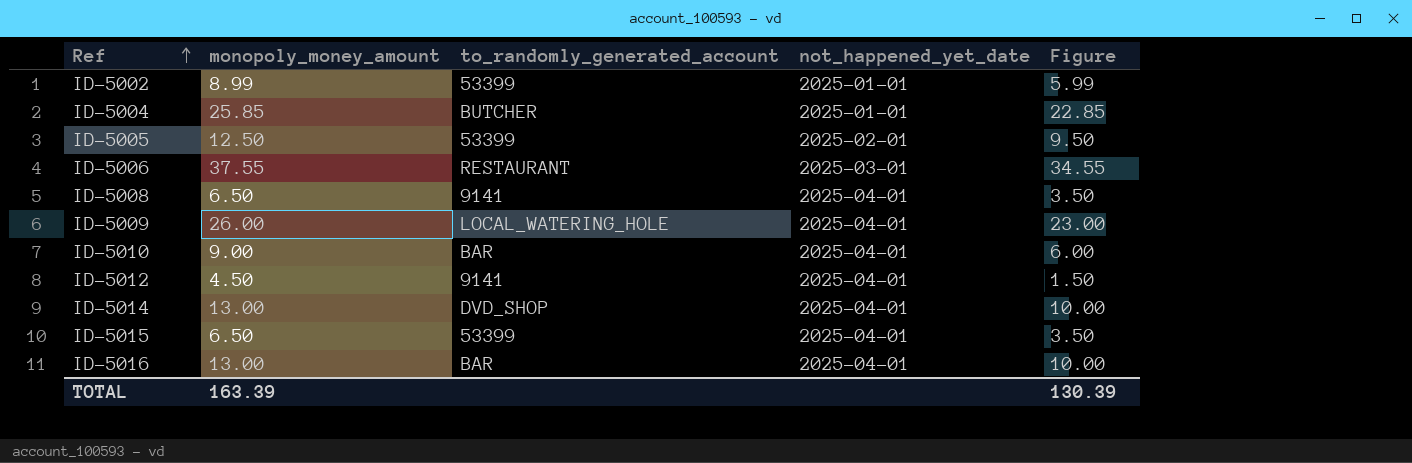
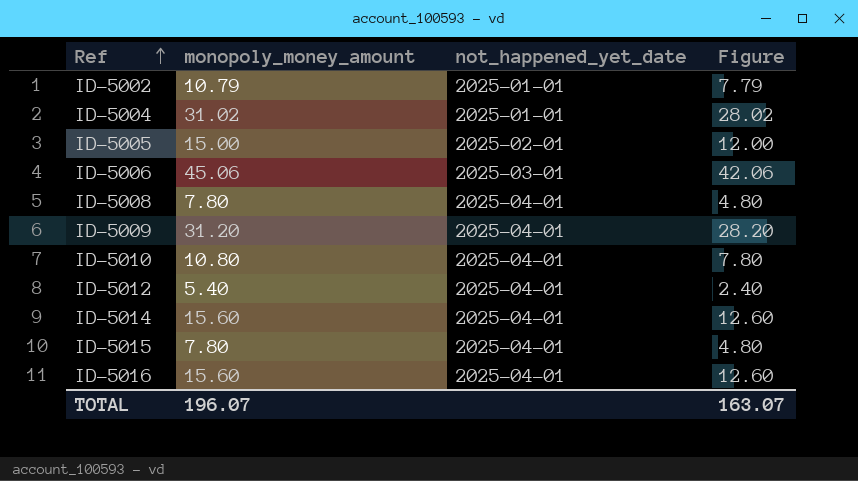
column to_randomly_generated_account | position: 3 -> none
ID-5002 | monopoly_money_amount: 8.99 -> 10.79
ID-5002 | Figure: 5.99 -> 7.79
ID-5004 | monopoly_money_amount: 25.85 -> 31.02
ID-5004 | Figure: 22.85 -> 28.02
ID-5005 | monopoly_money_amount: 12.50 -> 15.00
ID-5005 | Figure: 9.50 -> 12.00
ID-5006 | monopoly_money_amount: 37.55 -> 45.06
ID-5006 | Figure: 34.55 -> 42.06
ID-5008 | monopoly_money_amount: 6.50 -> 7.80
ID-5008 | Figure: 3.50 -> 4.80
ID-5009 | monopoly_money_amount: 26.00 -> 31.20
ID-5009 | Figure: 23.00 -> 28.20
ID-5010 | monopoly_money_amount: 9.00 -> 10.80
ID-5010 | Figure: 6.00 -> 7.80
ID-5012 | monopoly_money_amount: 4.50 -> 5.40
ID-5012 | Figure: 1.50 -> 2.40
ID-5014 | monopoly_money_amount: 13.00 -> 15.60
ID-5014 | Figure: 10.00 -> 12.60
ID-5015 | monopoly_money_amount: 6.50 -> 7.80
ID-5015 | Figure: 3.50 -> 4.80
ID-5016 | monopoly_money_amount: 13.00 -> 15.60
ID-5016 | Figure: 10.00 -> 12.60
TOTAL | monopoly_money_amount: 163.39 -> 196.07
TOTAL | Figure: 130.39 -> 163.07

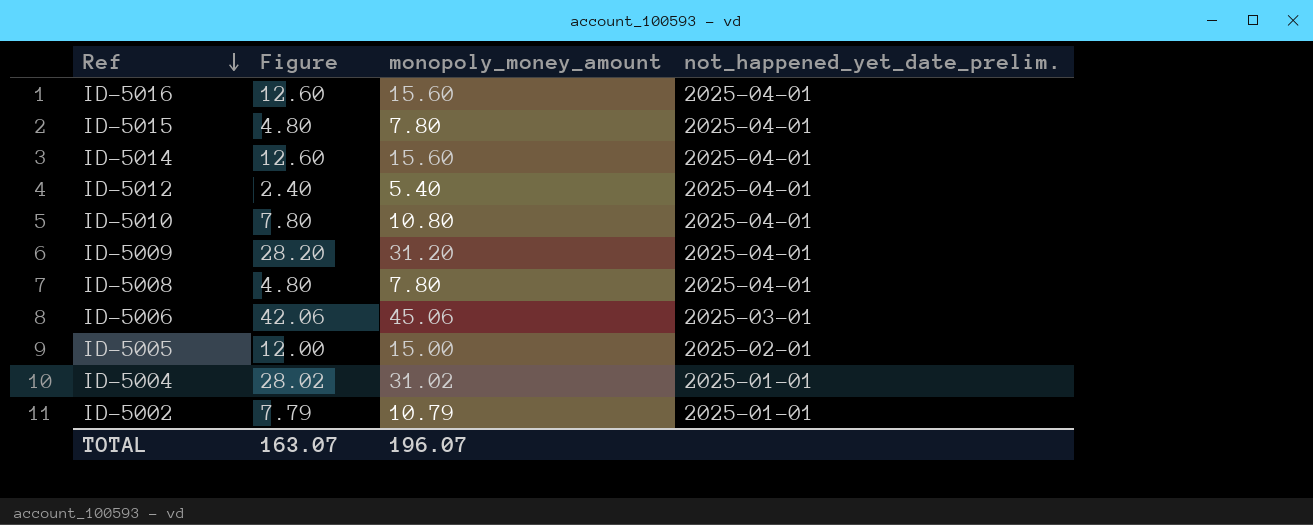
row order: Ref ascending -> Ref descending
column Figure | position: 4 -> 2
column name: not_happened_yet_date -> not_happened_yet_date_prelim.

